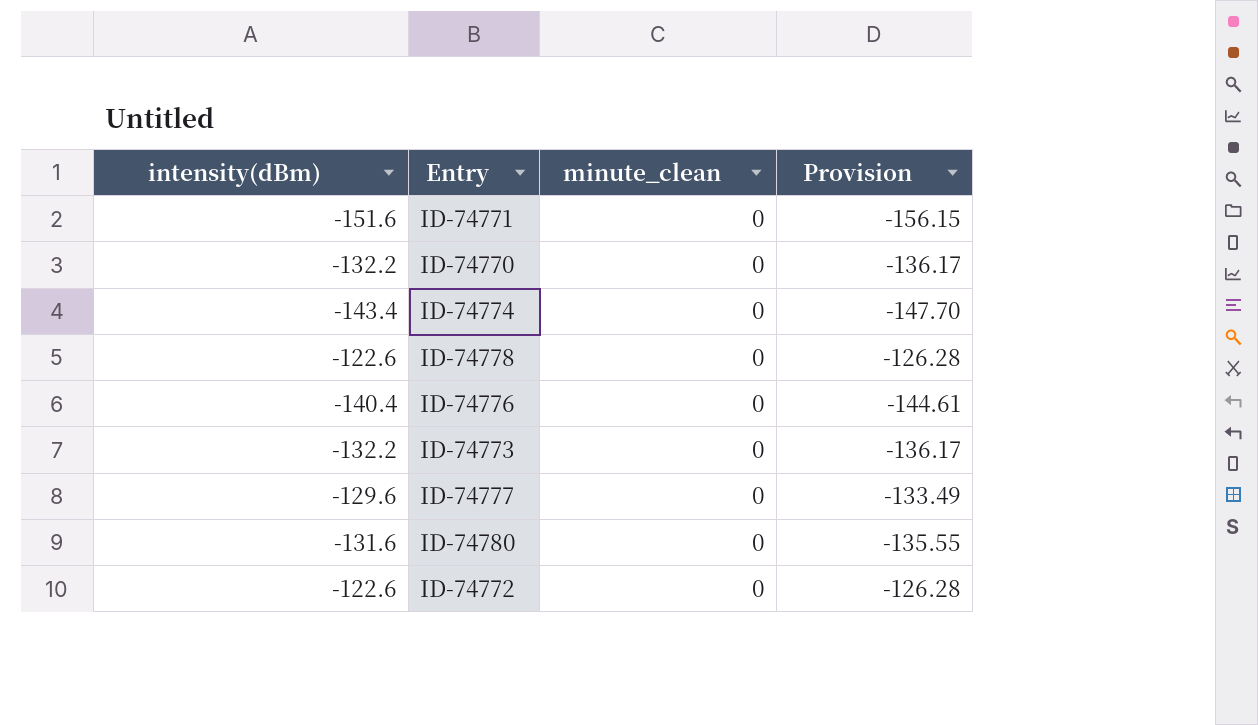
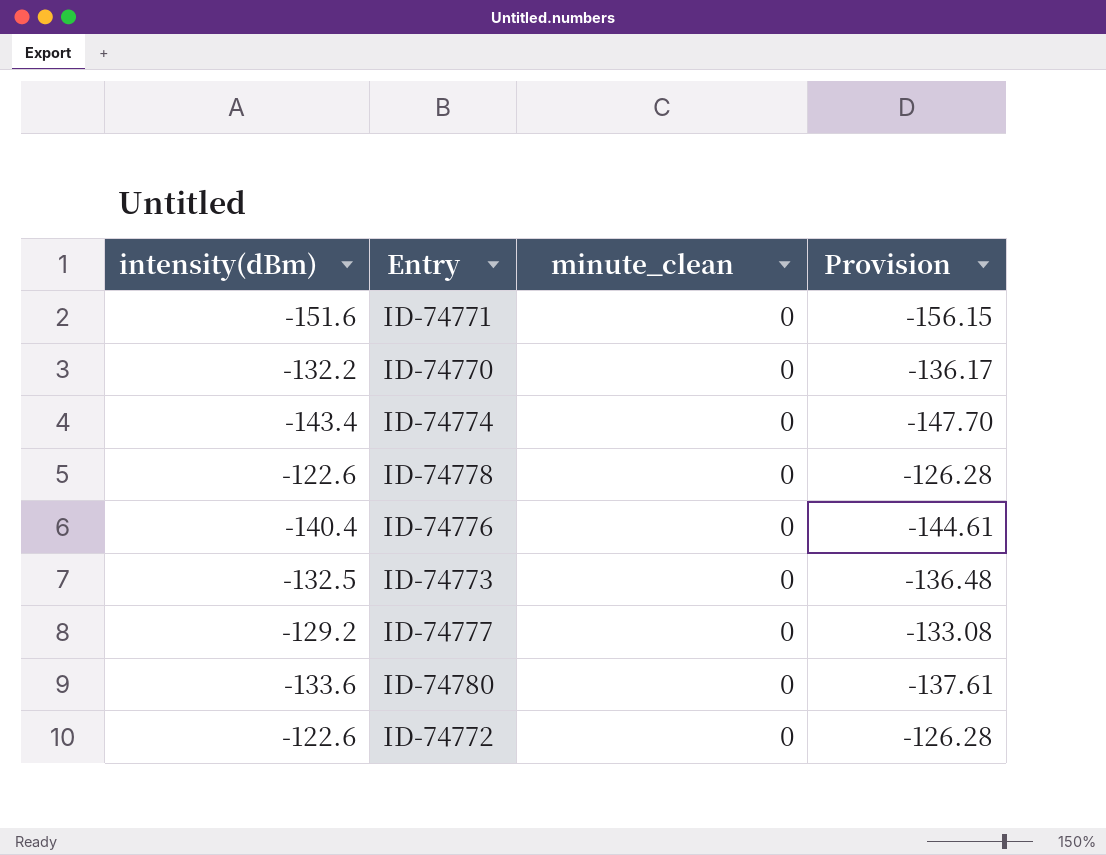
ID-74773 | intensity(dBm): -132.2 -> -132.5
ID-74773 | Provision: -136.17 -> -136.48
ID-74777 | intensity(dBm): -129.6 -> -129.2
ID-74777 | Provision: -133.49 -> -133.08
ID-74780 | intensity(dBm): -131.6 -> -133.6
ID-74780 | Provision: -135.55 -> -137.61

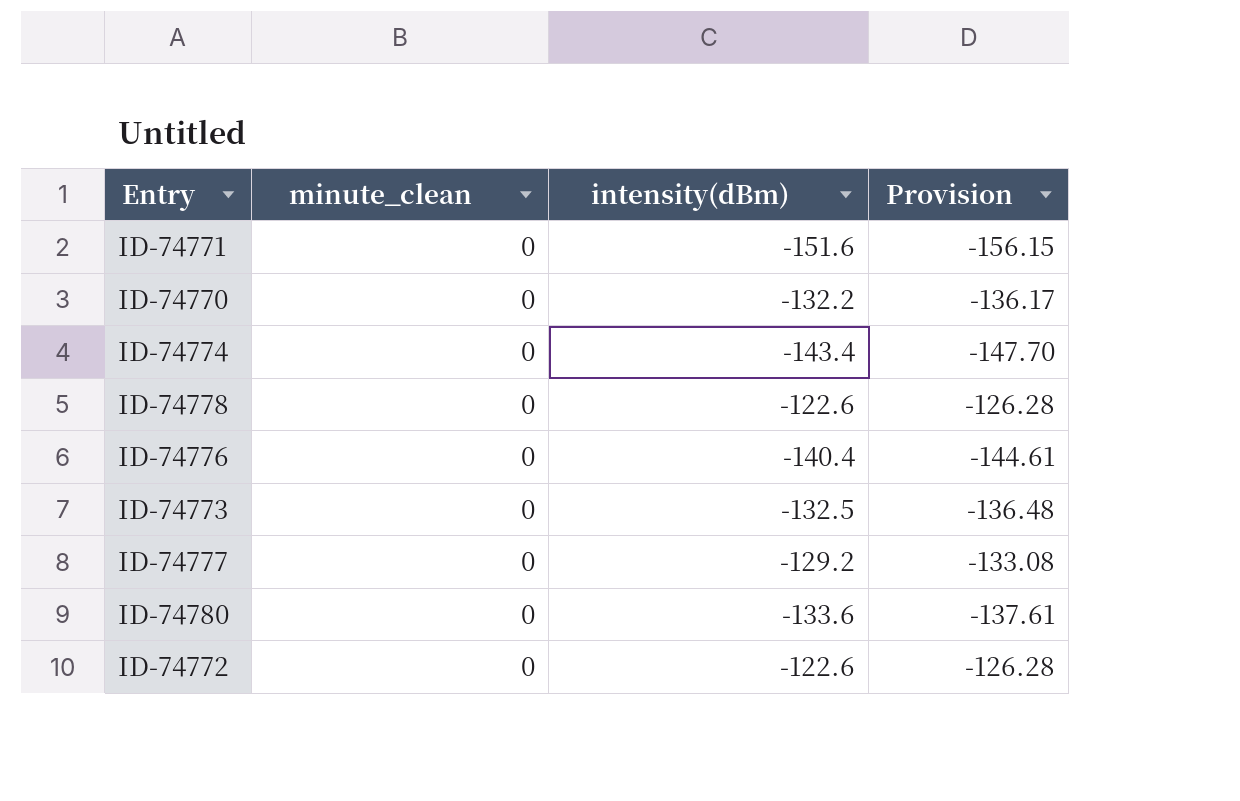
column intensity(dBm) | position: 1 -> 3

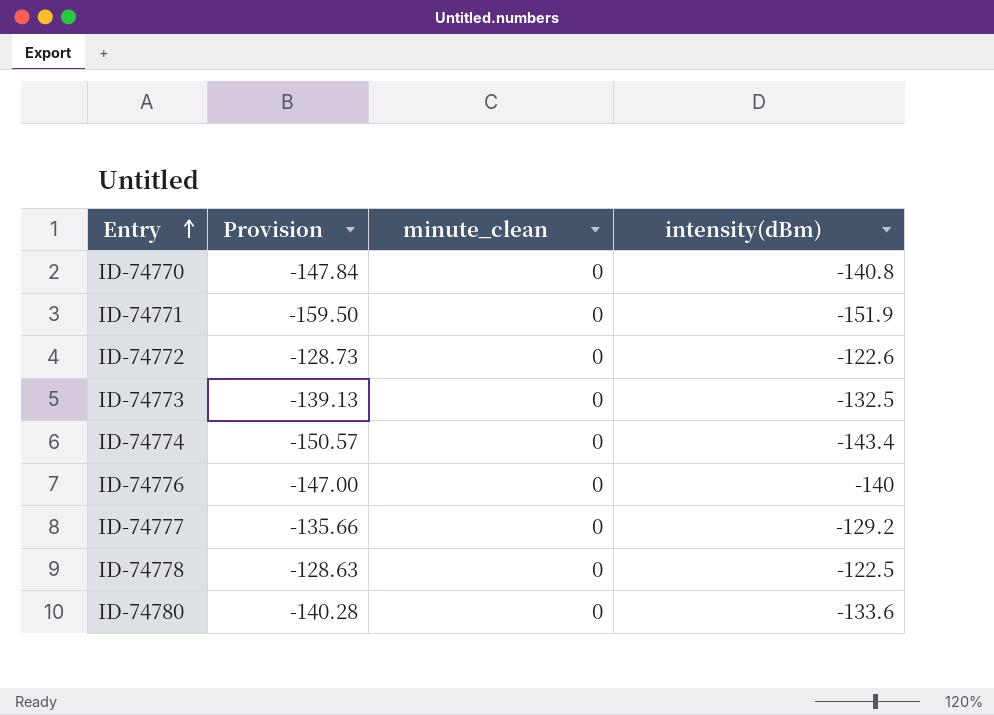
row order: none -> Entry ascending
column Provision | formula: [intensity(dBm)] * 1.03 -> [intensity(dBm)] * 1.05
column Provision | position: 4 -> 2
ID-74770 | intensity(dBm): -132.2 -> -140.8
ID-74771 | intensity(dBm): -151.6 -> -151.9
ID-74776 | intensity(dBm): -140.4 -> -140
ID-74778 | intensity(dBm): -122.6 -> -122.5

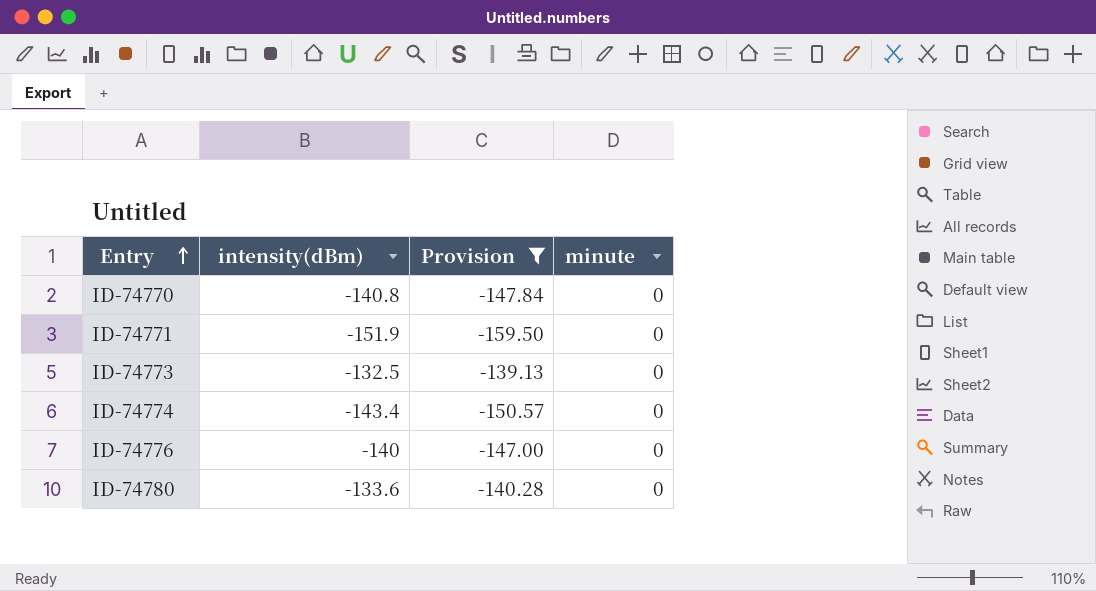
filter: none -> Provision <= -139.13
column intensity(dBm) | position: 4 -> 2
column name: minute_clean -> minute

